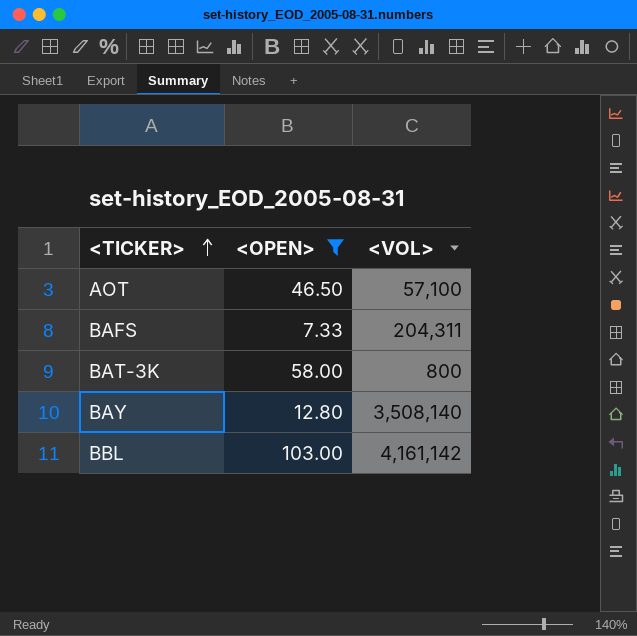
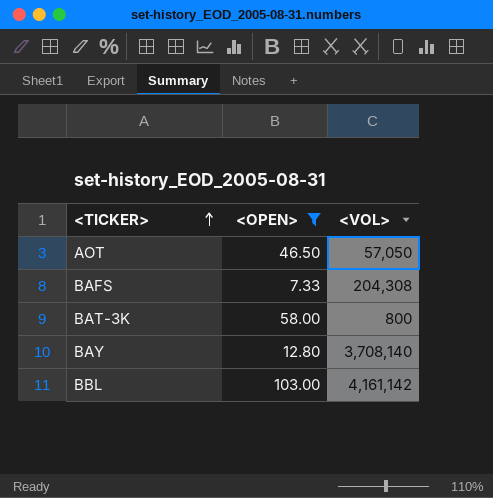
AOT | <VOL>: 57,100 -> 57,050
BAFS | <VOL>: 204,311 -> 204,308
BAY | <VOL>: 3,508,140 -> 3,708,140

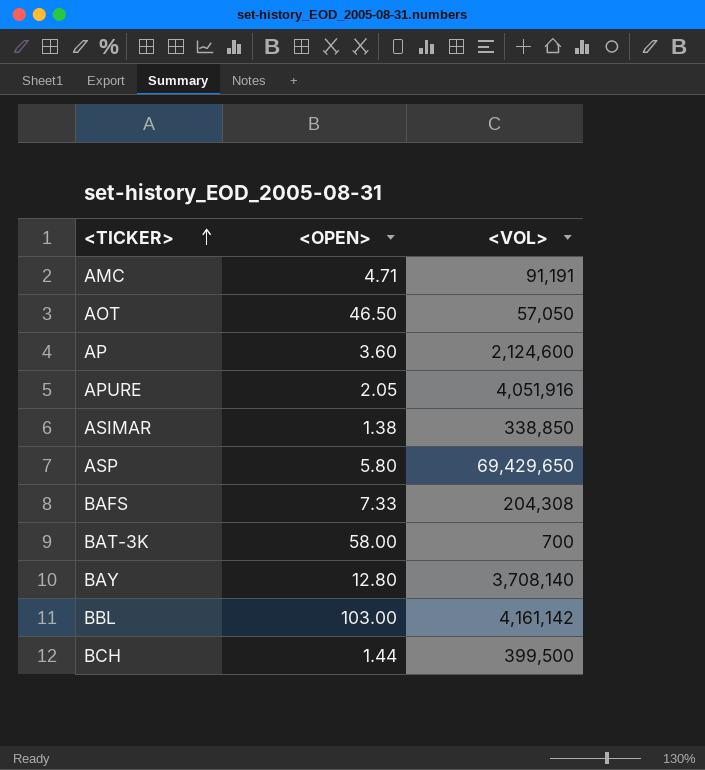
filter: <OPEN> >= 7.33 -> none
BAT-3K | <VOL>: 800 -> 700

